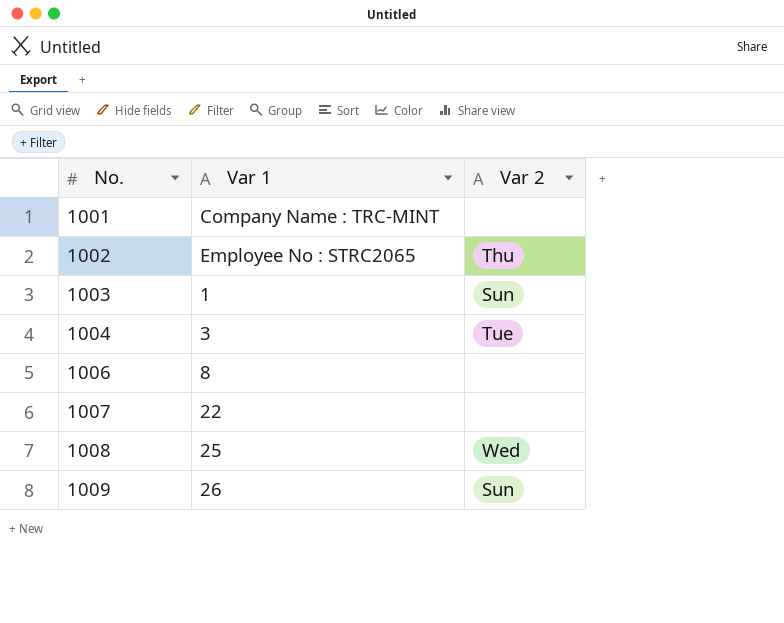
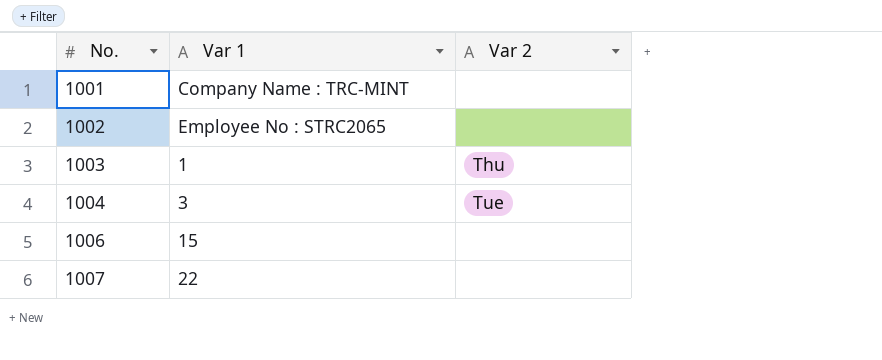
row 1008: 25 | Wed -> none
row 1009: 26 | Sun -> none
1002 | Var 2: Thu -> none
1003 | Var 2: Sun -> Thu
1006 | Var 1: 8 -> 15

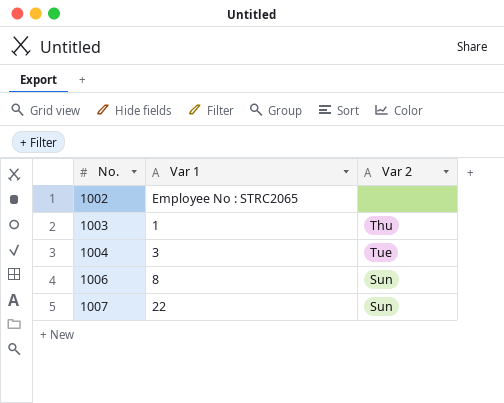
row 1001: Company Name : TRC-MINT | none -> none
1006 | Var 1: 15 -> 8
1006 | Var 2: none -> Sun
1007 | Var 2: none -> Sun

